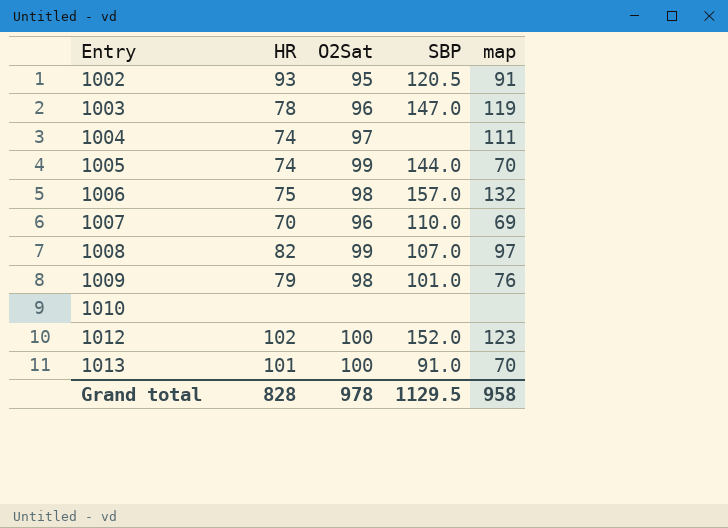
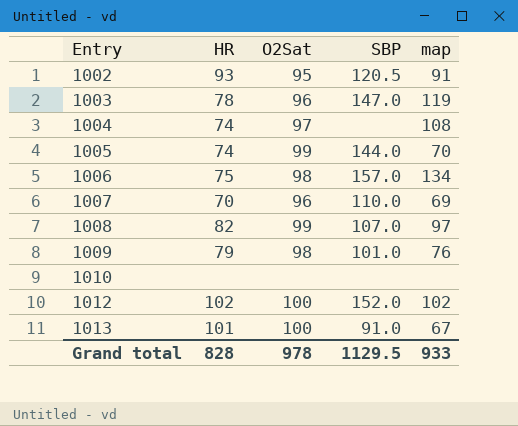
1004 | map: 111 -> 108
1006 | map: 132 -> 134
1012 | map: 123 -> 102
1013 | map: 70 -> 67
Grand total | map: 958 -> 933

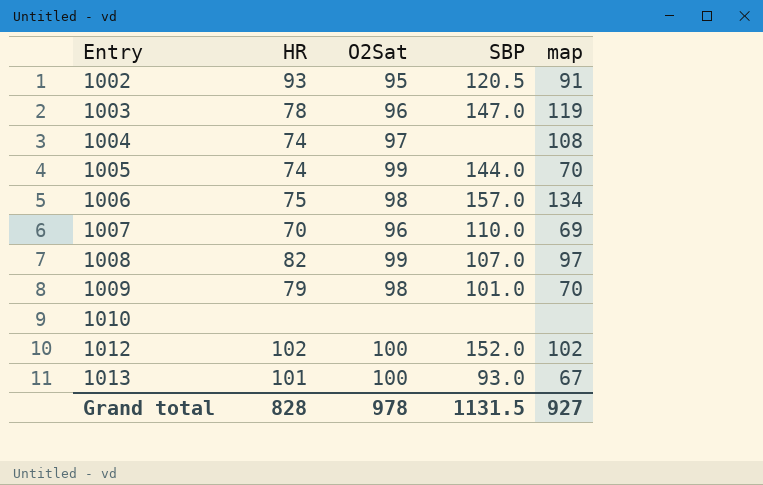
1009 | map: 76 -> 70
1013 | SBP: 91.0 -> 93.0
Grand total | SBP: 1129.5 -> 1131.5
Grand total | map: 933 -> 927

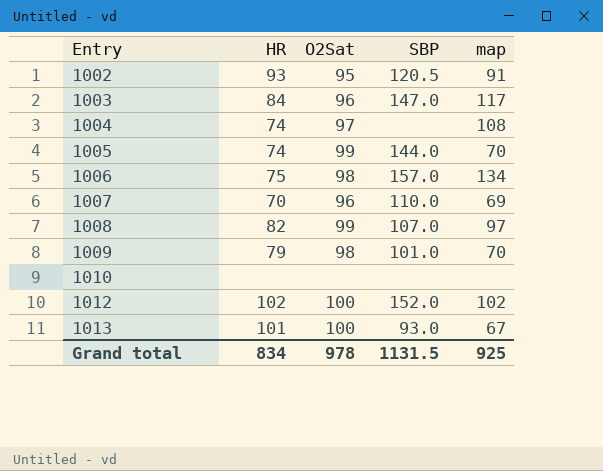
1003 | HR: 78 -> 84
1003 | map: 119 -> 117
Grand total | HR: 828 -> 834
Grand total | map: 927 -> 925

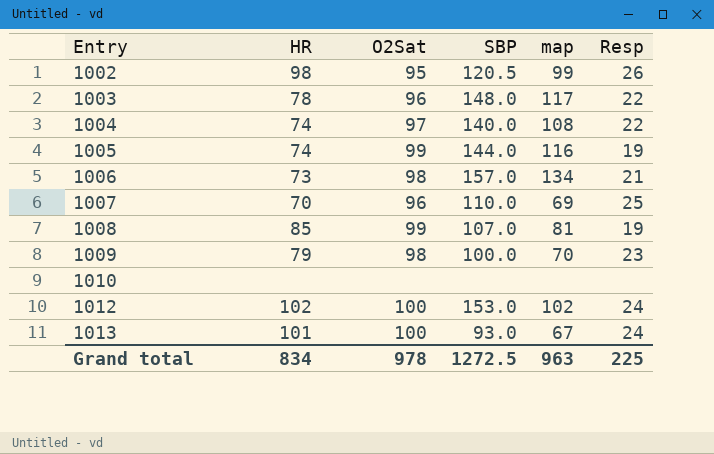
column Resp | position: none -> 6
1002 | HR: 93 -> 98
1002 | map: 91 -> 99
1003 | HR: 84 -> 78
1003 | SBP: 147.0 -> 148.0
1004 | SBP: none -> 140.0
1005 | map: 70 -> 116
1006 | HR: 75 -> 73
1008 | HR: 82 -> 85
1008 | map: 97 -> 81
1009 | SBP: 101.0 -> 100.0
1012 | SBP: 152.0 -> 153.0
Grand total | SBP: 1131.5 -> 1272.5
Grand total | map: 925 -> 963

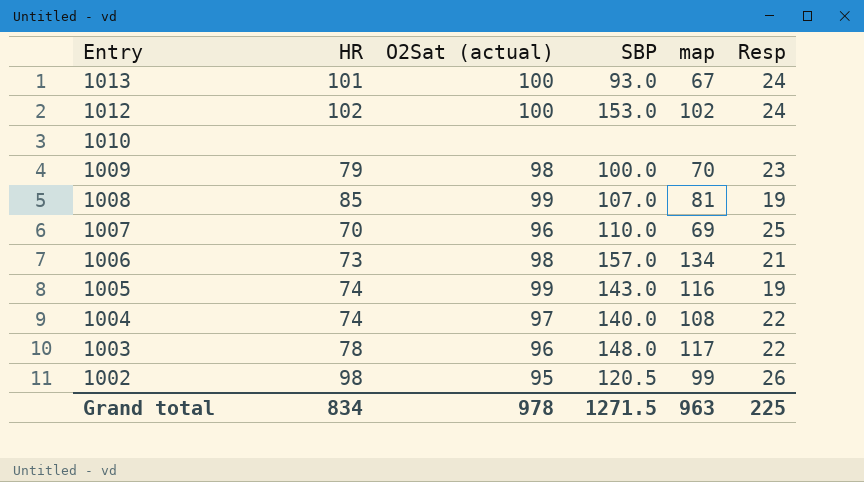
row order: Entry ascending -> Entry descending
column name: O2Sat -> O2Sat (actual)
1005 | SBP: 144.0 -> 143.0
Grand total | SBP: 1272.5 -> 1271.5

